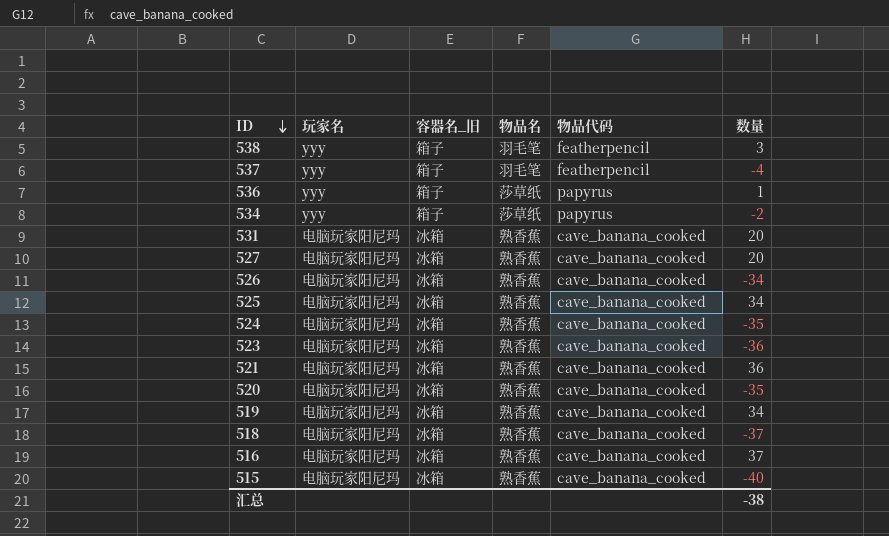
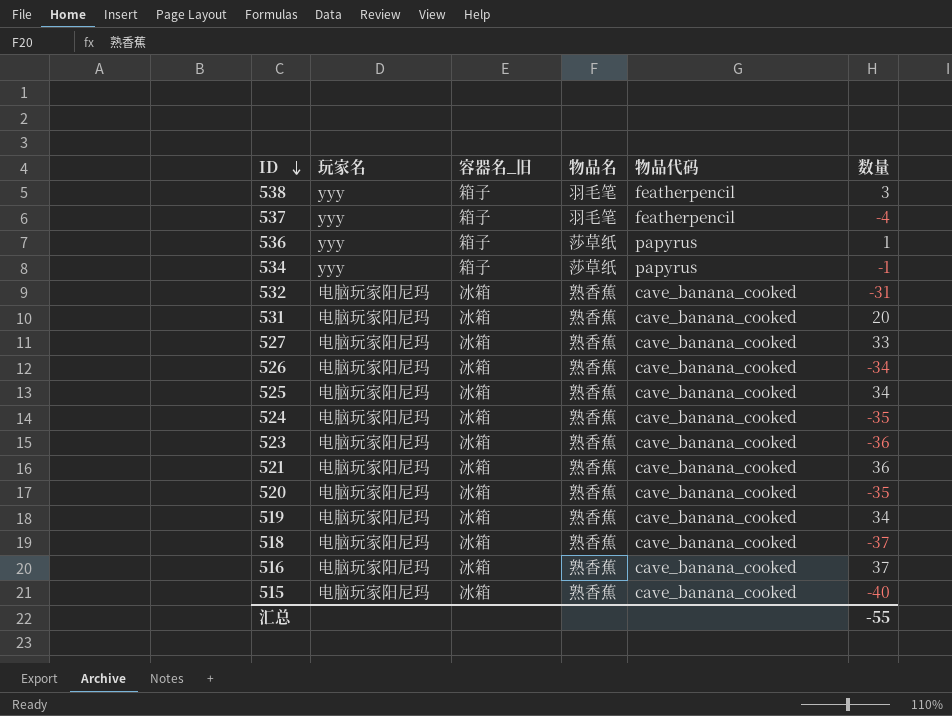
534 | 数量: -2 -> -1
row 532: none -> 电脑玩家阳尼玛 | 冰箱 | 熟香蕉 | cave_banana_cooked | -31
527 | 数量: 20 -> 33
汇总 | 数量: -38 -> -55

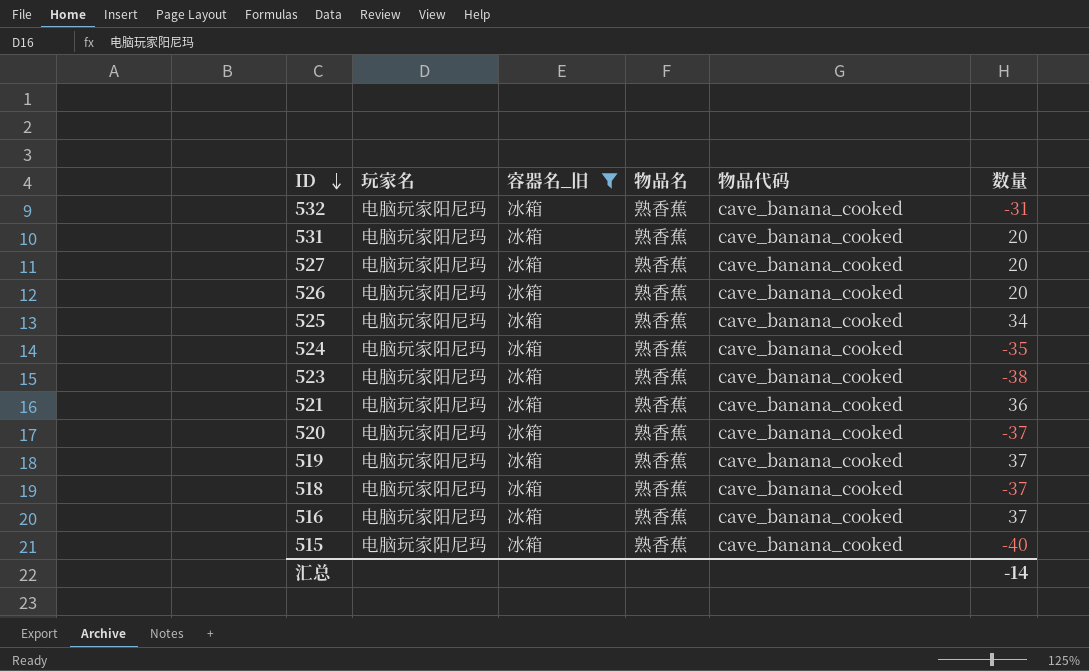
filter: none -> 容器名_旧 = 冰箱
527 | 数量: 33 -> 20
526 | 数量: -34 -> 20
523 | 数量: -36 -> -38
520 | 数量: -35 -> -37
519 | 数量: 34 -> 37
汇总 | 数量: -55 -> -14

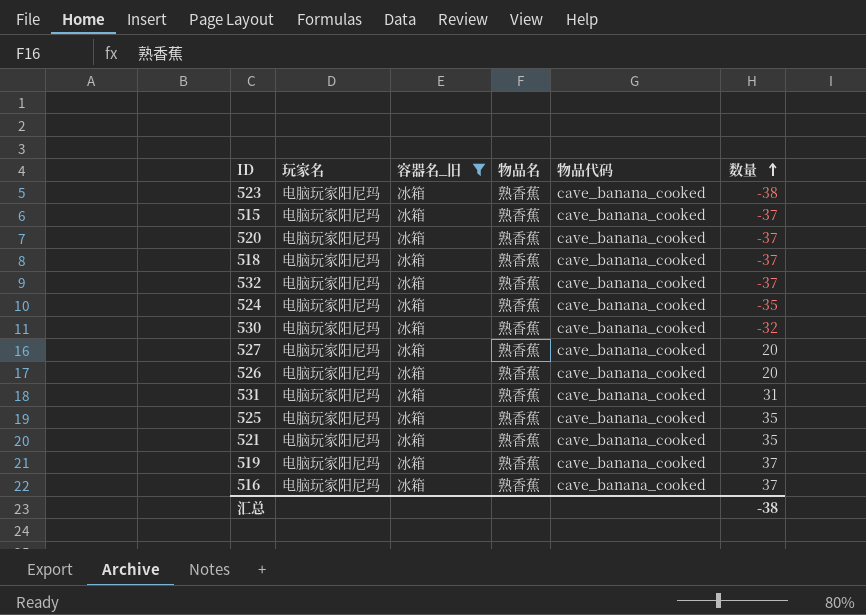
row order: ID descending -> 数量 ascending
515 | 数量: -40 -> -37
532 | 数量: -31 -> -37
row 530: none -> 电脑玩家阳尼玛 | 冰箱 | 熟香蕉 | cave_banana_cooked | -32
531 | 数量: 20 -> 31
525 | 数量: 34 -> 35
521 | 数量: 36 -> 35
汇总 | 数量: -14 -> -38

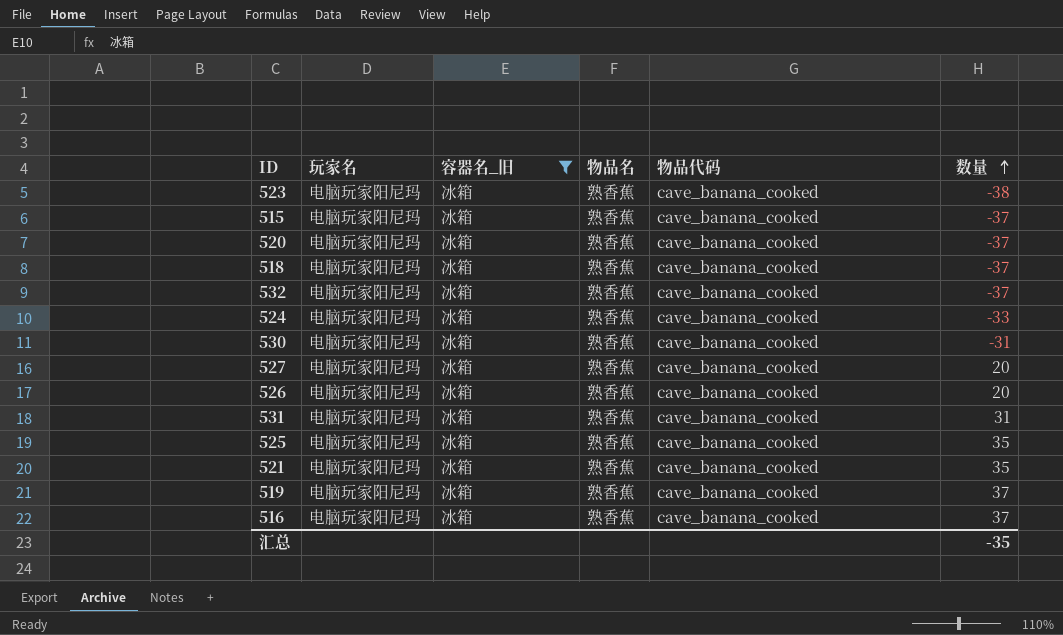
524 | 数量: -35 -> -33
530 | 数量: -32 -> -31
汇总 | 数量: -38 -> -35

